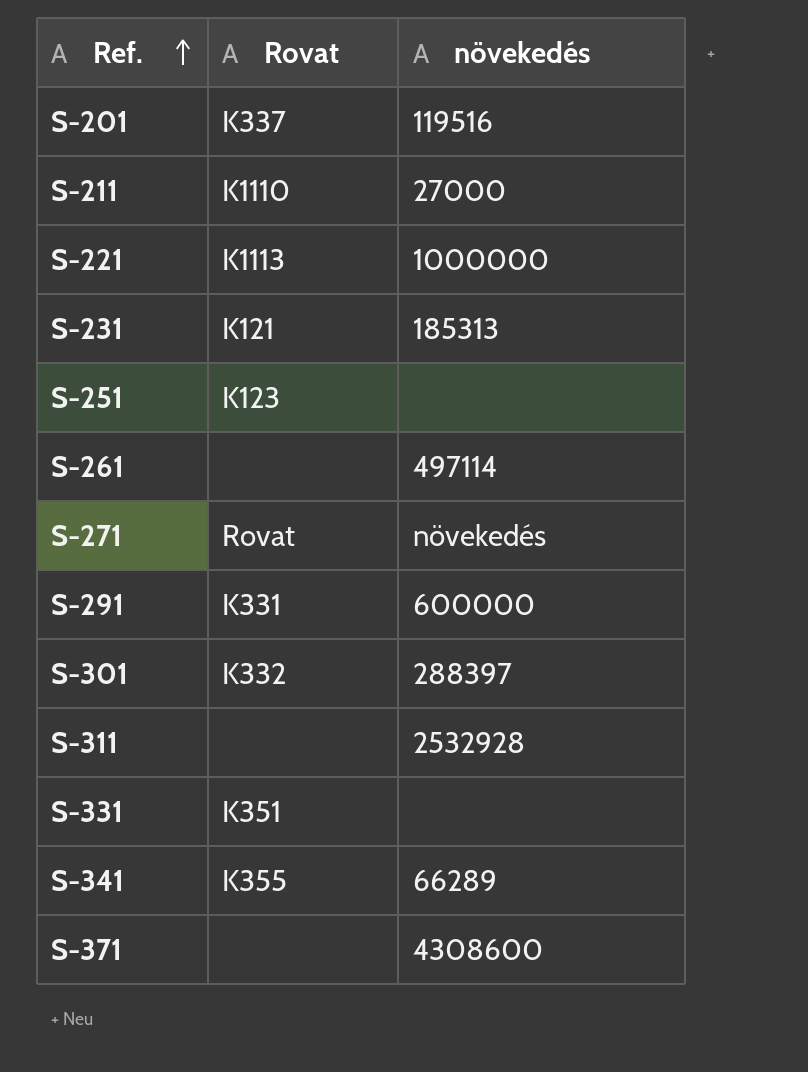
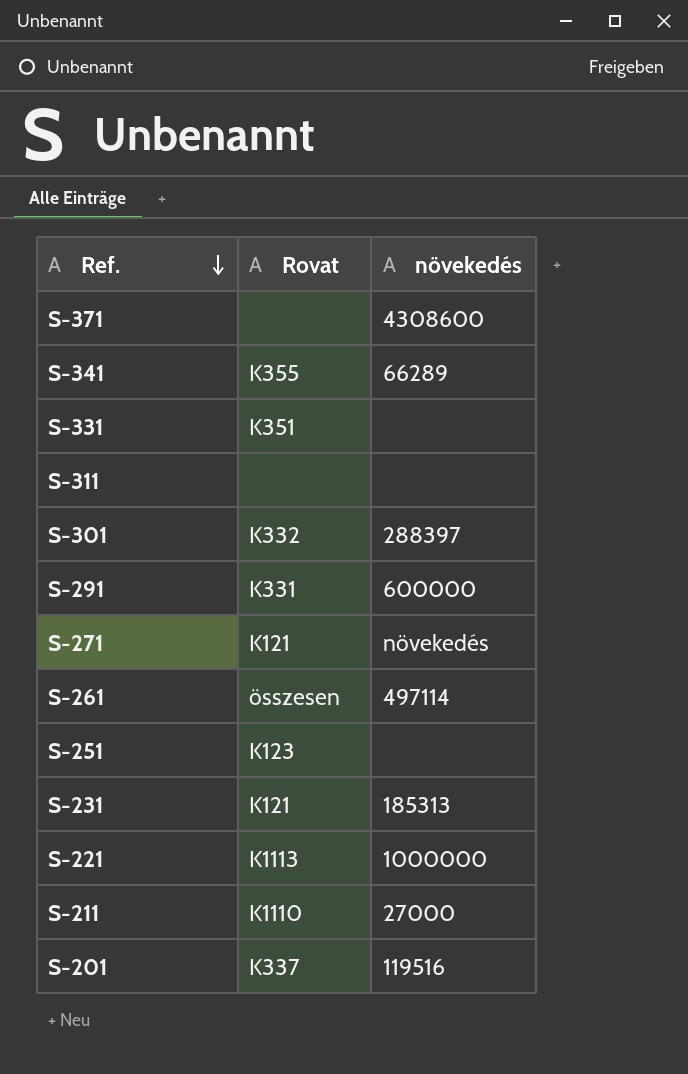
row order: Ref. ascending -> Ref. descending
S-311 | növekedés: 2532928 -> none
S-271 | Rovat: Rovat -> K121
S-261 | Rovat: none -> összesen

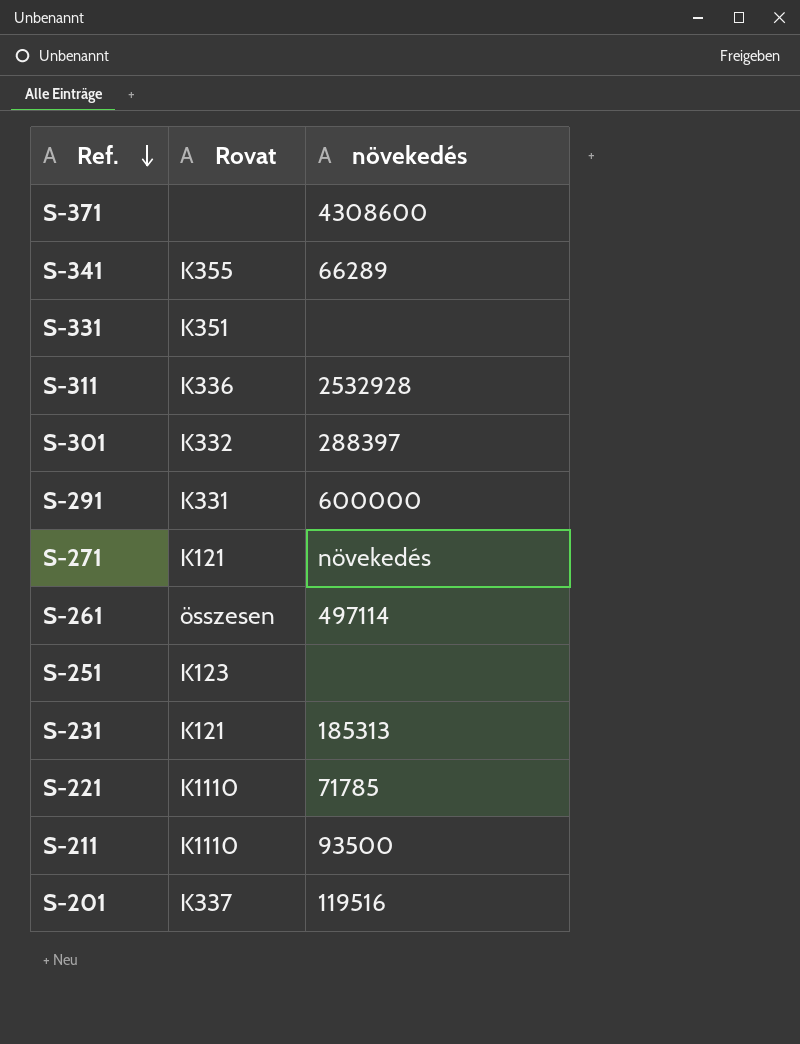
S-311 | Rovat: none -> K336
S-311 | növekedés: none -> 2532928
S-221 | Rovat: K1113 -> K1110
S-221 | növekedés: 1000000 -> 71785
S-211 | növekedés: 27000 -> 93500

